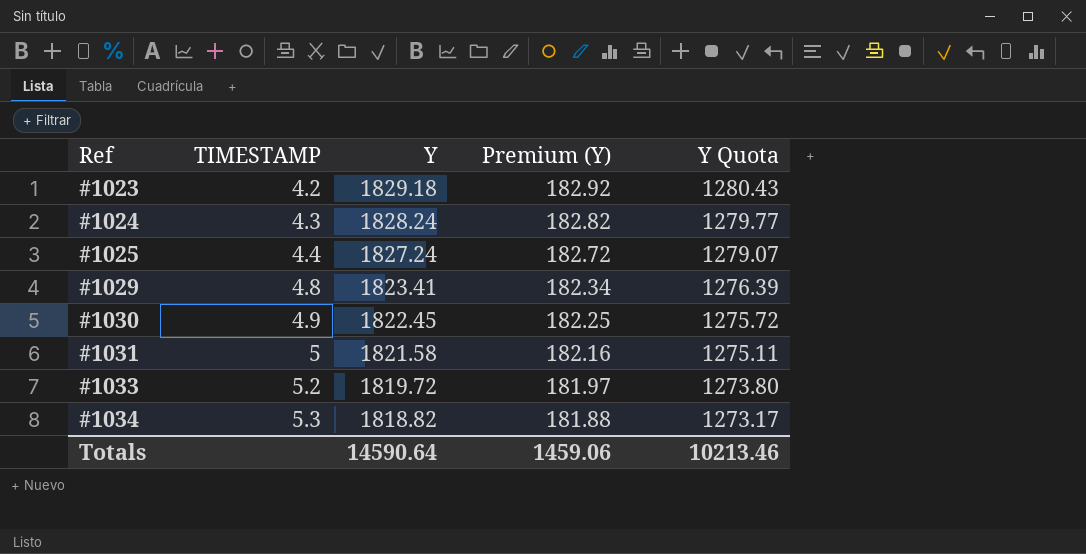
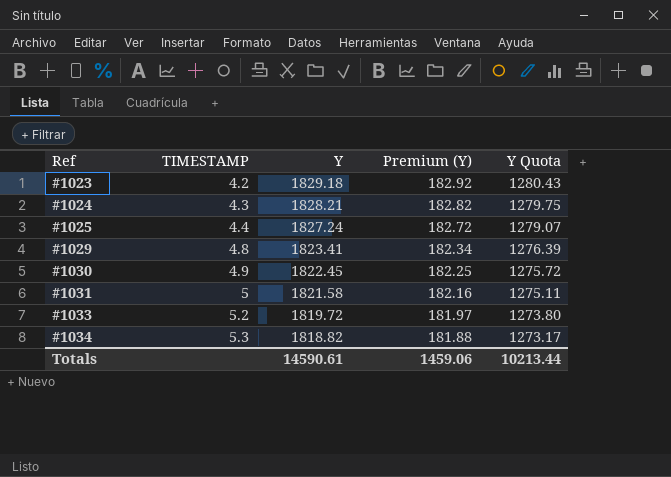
#1024 | Y: 1828.24 -> 1828.21
#1024 | Y Quota: 1279.77 -> 1279.75
Totals | Y: 14590.64 -> 14590.61
Totals | Y Quota: 10213.46 -> 10213.44

